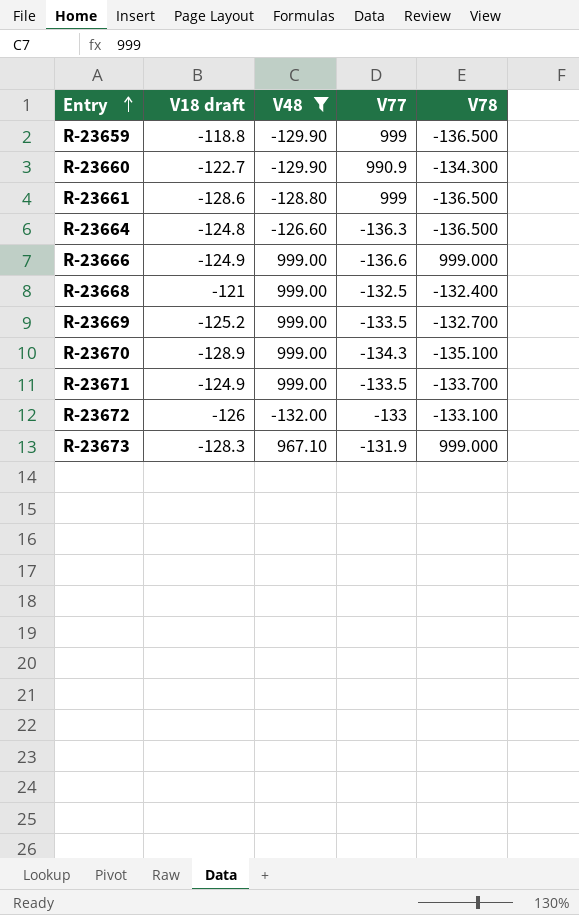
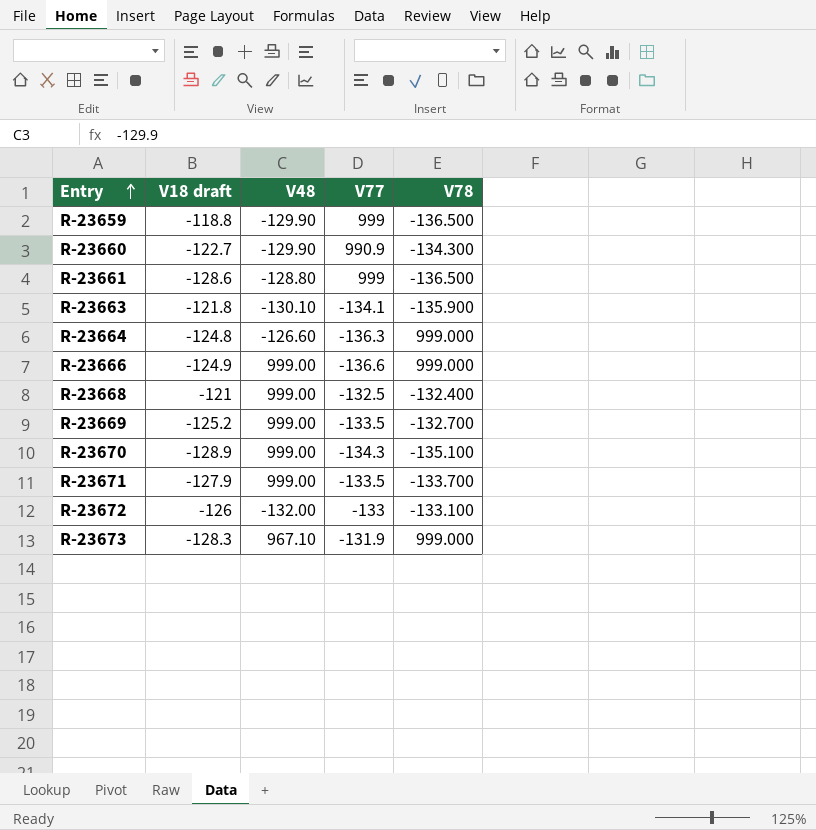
filter: V48 != -130.10 -> none
R-23664 | V78: -136.500 -> 999.000
R-23671 | V18 draft: -124.9 -> -127.9

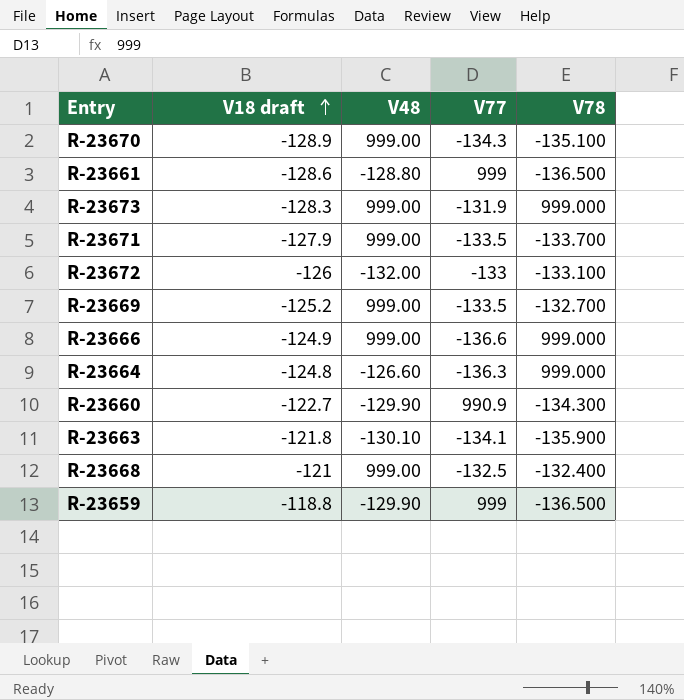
row order: Entry ascending -> V18 draft ascending
R-23673 | V48: 967.10 -> 999.00

